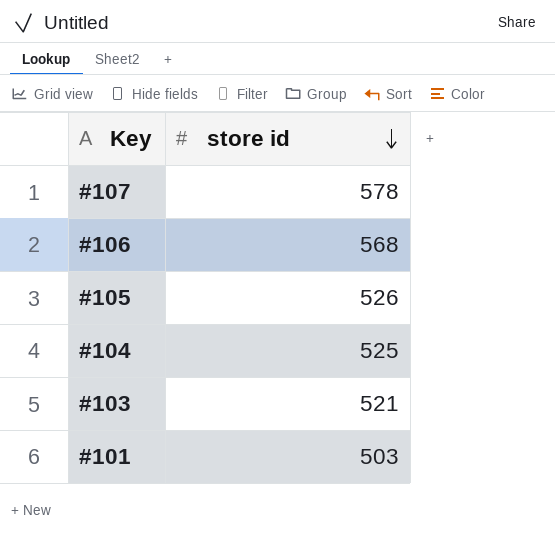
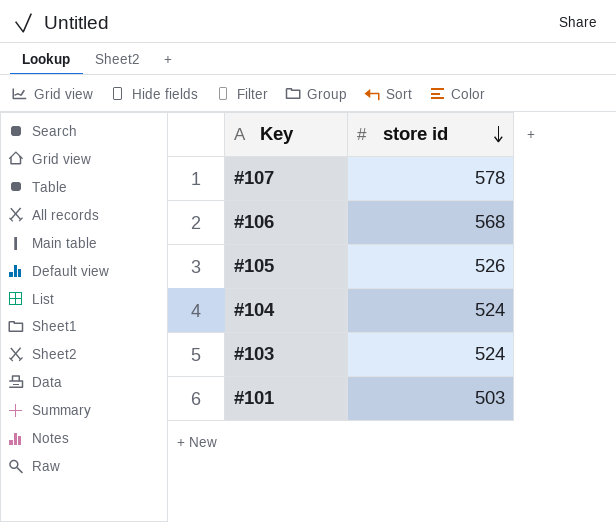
#104 | store id: 525 -> 524
#103 | store id: 521 -> 524

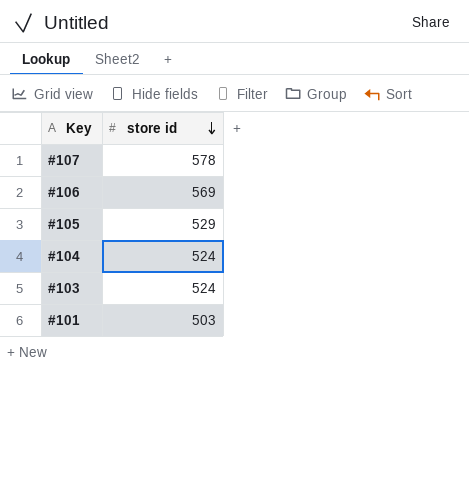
#106 | store id: 568 -> 569
#105 | store id: 526 -> 529

